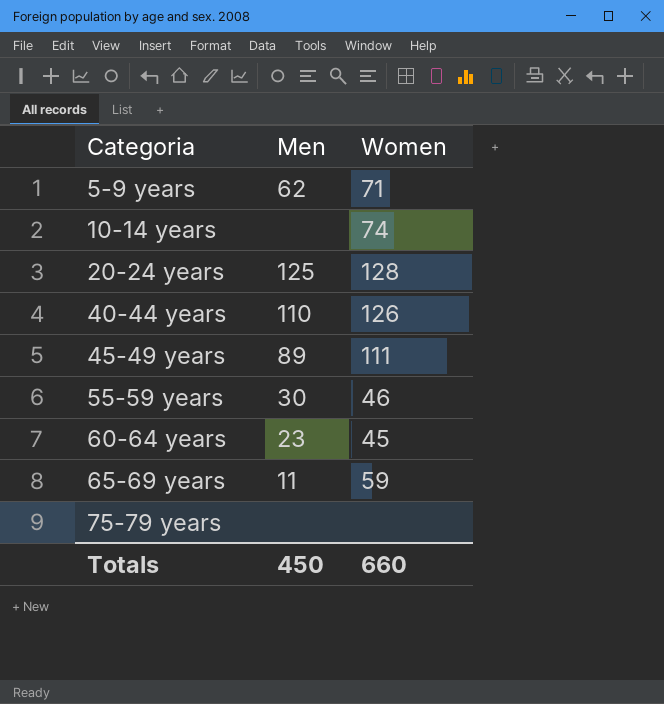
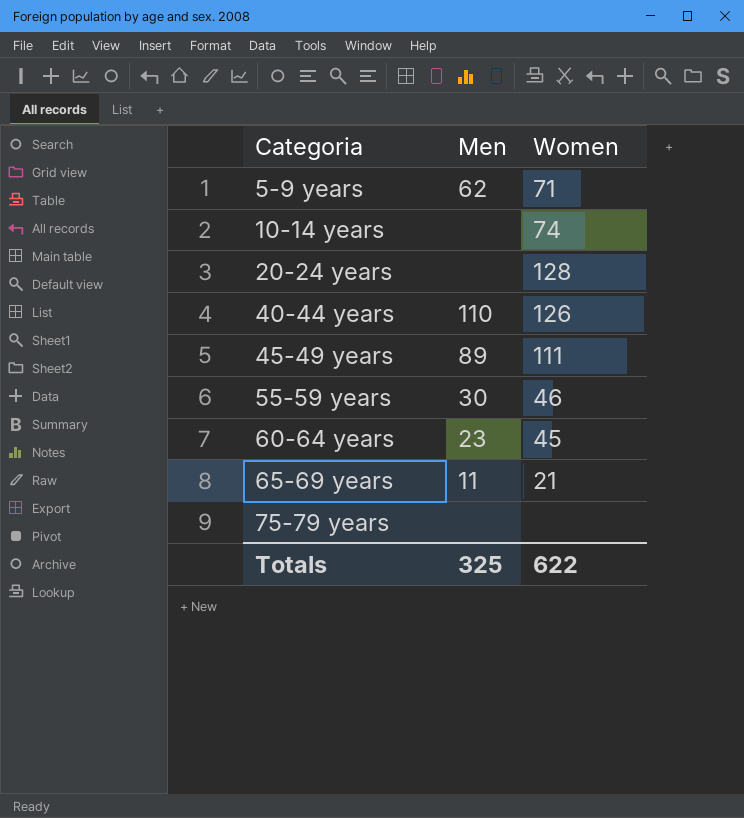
20-24 years | Men: 125 -> none
65-69 years | Women: 59 -> 21
Totals | Men: 450 -> 325
Totals | Women: 660 -> 622

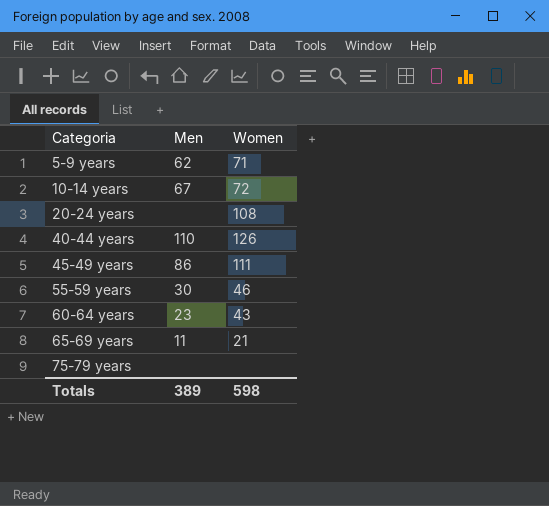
10-14 years | Men: none -> 67
10-14 years | Women: 74 -> 72
20-24 years | Women: 128 -> 108
45-49 years | Men: 89 -> 86
60-64 years | Women: 45 -> 43
Totals | Men: 325 -> 389
Totals | Women: 622 -> 598

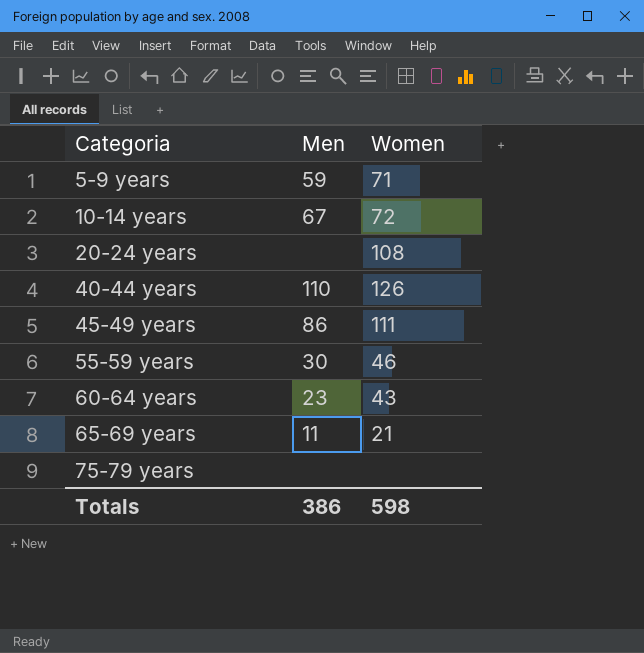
5-9 years | Men: 62 -> 59
Totals | Men: 389 -> 386

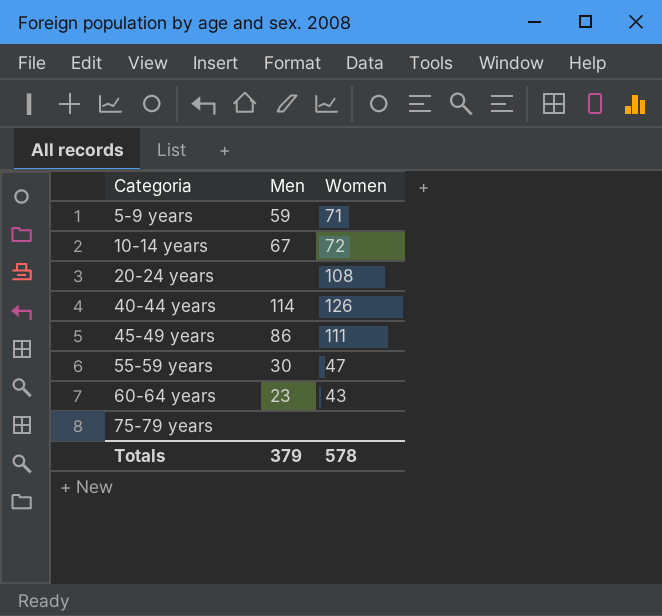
row 65-69 years: 11 | 21 -> none
40-44 years | Men: 110 -> 114
55-59 years | Women: 46 -> 47
Totals | Men: 386 -> 379
Totals | Women: 598 -> 578

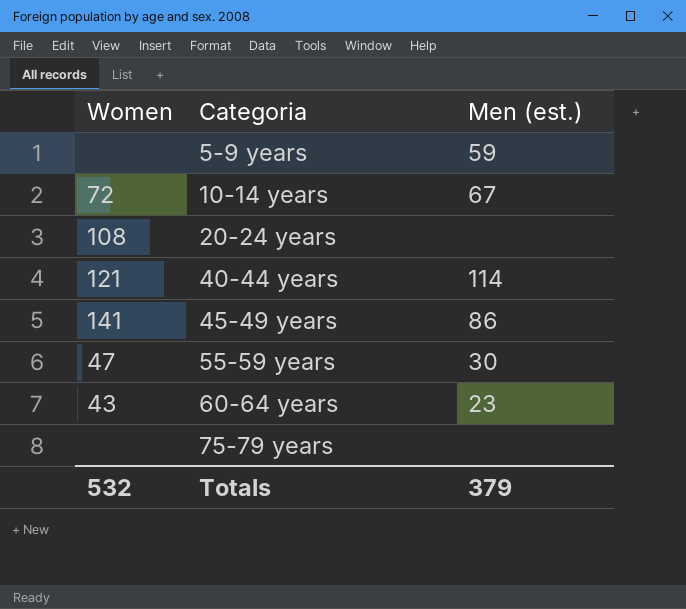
column Women | position: 3 -> 1
column name: Men -> Men (est.)
5-9 years | Women: 71 -> none
40-44 years | Women: 126 -> 121
45-49 years | Women: 111 -> 141
Totals | Women: 578 -> 532

